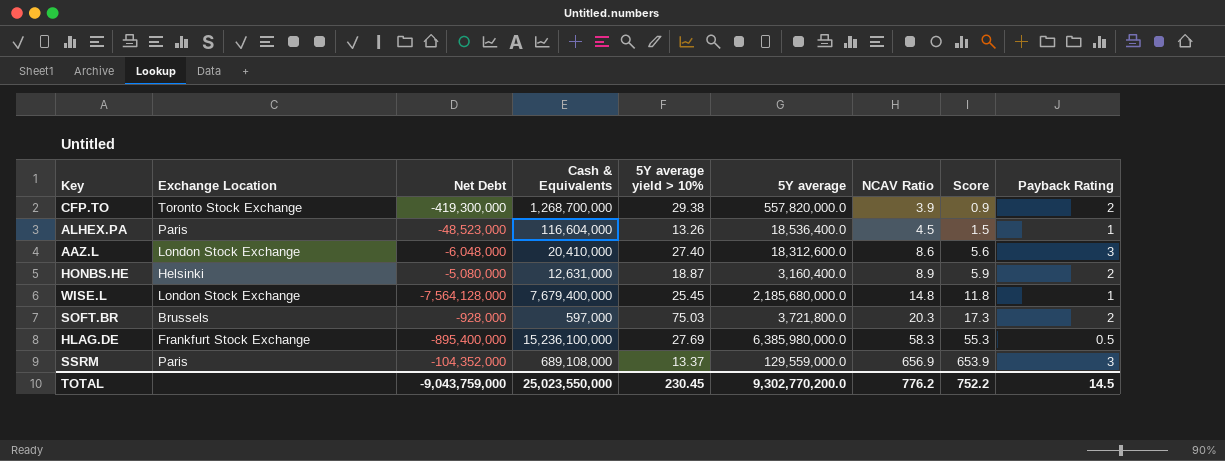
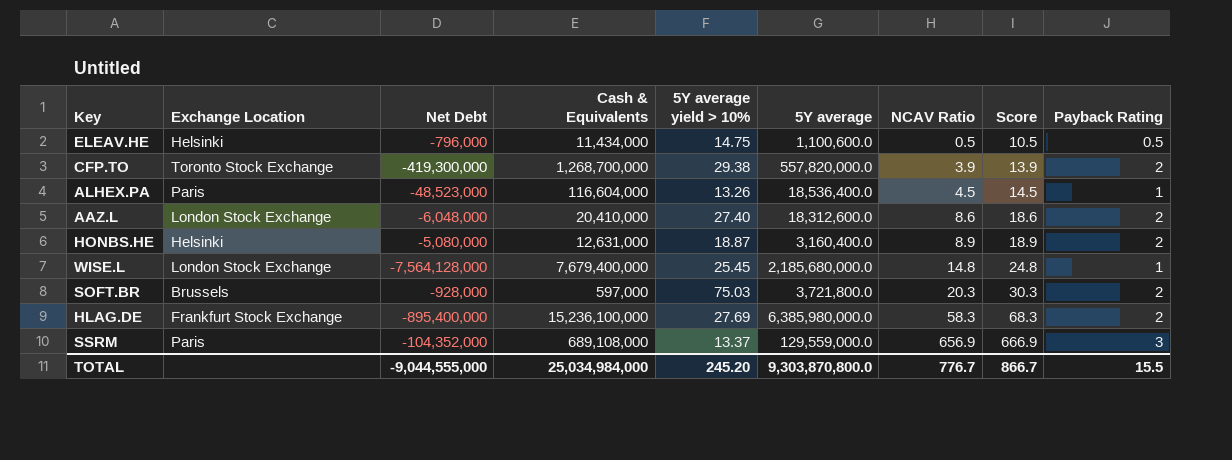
column Score | formula: [NCAV Ratio] - 3 -> [NCAV Ratio] + 10
row ELEAV.HE: none -> Helsinki | -796,000 | 11,434,000 | 14.75 | 1,100,600.0 | 0.5 | 10.5 | 0.5
AAZ.L | Payback Rating: 3 -> 2
HLAG.DE | Payback Rating: 0.5 -> 2
TOTAL | Net Debt: -9,043,759,000 -> -9,044,555,000
TOTAL | Cash & Equivalents: 25,023,550,000 -> 25,034,984,000
TOTAL | 5Y average yield > 10%: 230.45 -> 245.20
TOTAL | 5Y average: 9,302,770,200.0 -> 9,303,870,800.0
TOTAL | NCAV Ratio: 776.2 -> 776.7
TOTAL | Score: 752.2 -> 866.7
TOTAL | Payback Rating: 14.5 -> 15.5

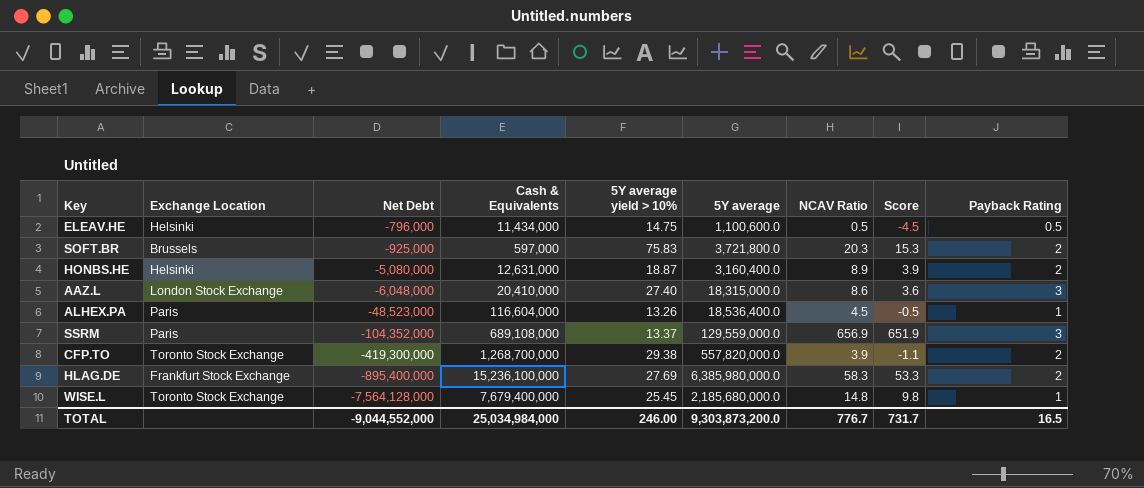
row order: NCAV Ratio ascending -> Net Debt descending
column Score | formula: [NCAV Ratio] + 10 -> [NCAV Ratio] - 5
SOFT.BR | Net Debt: -928,000 -> -925,000
SOFT.BR | 5Y average yield > 10%: 75.03 -> 75.83
AAZ.L | 5Y average: 18,312,600.0 -> 18,315,000.0
AAZ.L | Payback Rating: 2 -> 3
WISE.L | Exchange Location: London Stock Exchange -> Toronto Stock Exchange
TOTAL | Net Debt: -9,044,555,000 -> -9,044,552,000
TOTAL | 5Y average yield > 10%: 245.20 -> 246.00
TOTAL | 5Y average: 9,303,870,800.0 -> 9,303,873,200.0
TOTAL | Score: 866.7 -> 731.7
TOTAL | Payback Rating: 15.5 -> 16.5

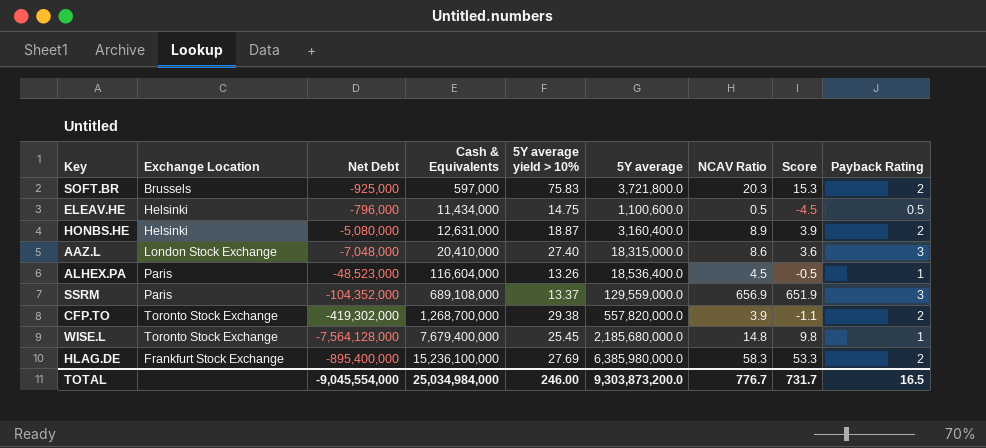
row order: Net Debt descending -> Cash & Equivalents ascending
AAZ.L | Net Debt: -6,048,000 -> -7,048,000
CFP.TO | Net Debt: -419,300,000 -> -419,302,000
TOTAL | Net Debt: -9,044,552,000 -> -9,045,554,000

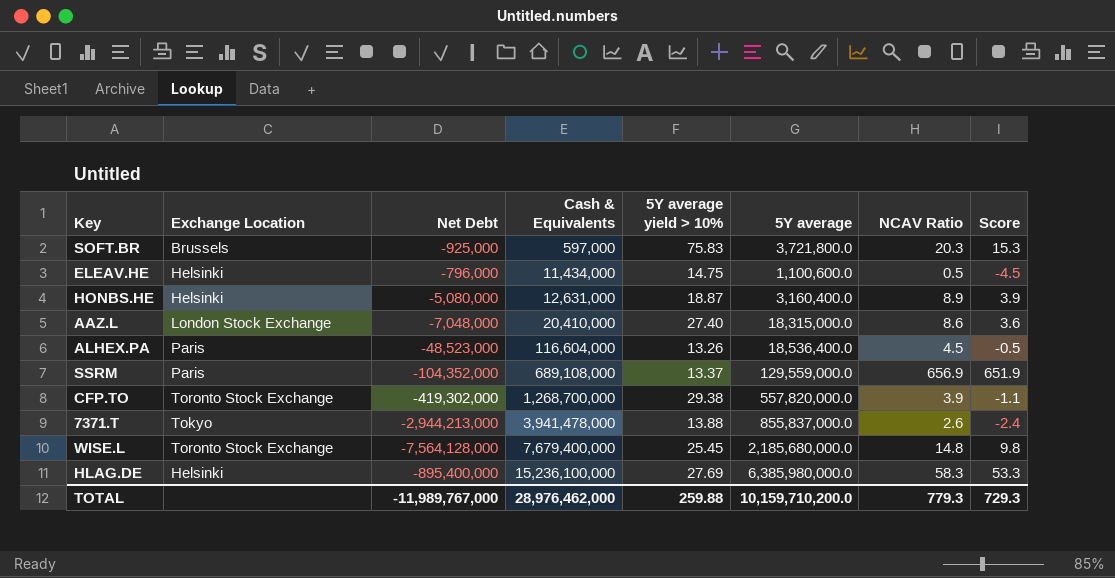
column Payback Rating | position: 9 -> none
row 7371.T: none -> Tokyo | -2,944,213,000 | 3,941,478,000 | 13.88 | 855,837,000.0 | 2.6 | -2.4
HLAG.DE | Exchange Location: Frankfurt Stock Exchange -> Helsinki
TOTAL | Net Debt: -9,045,554,000 -> -11,989,767,000
TOTAL | Cash & Equivalents: 25,034,984,000 -> 28,976,462,000
TOTAL | 5Y average yield > 10%: 246.00 -> 259.88
TOTAL | 5Y average: 9,303,873,200.0 -> 10,159,710,200.0
TOTAL | NCAV Ratio: 776.7 -> 779.3
TOTAL | Score: 731.7 -> 729.3

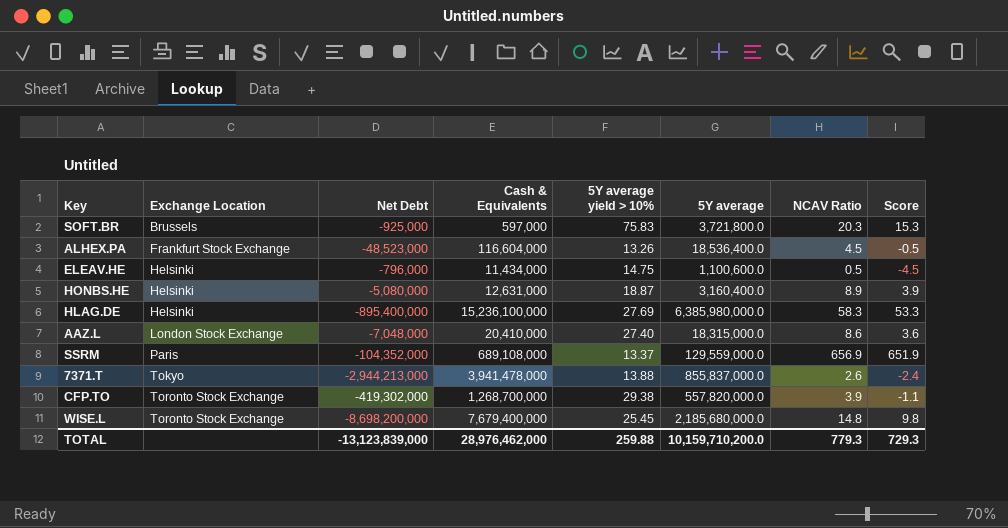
row order: Cash & Equivalents ascending -> Exchange Location ascending
ALHEX.PA | Exchange Location: Paris -> Frankfurt Stock Exchange
WISE.L | Net Debt: -7,564,128,000 -> -8,698,200,000
TOTAL | Net Debt: -11,989,767,000 -> -13,123,839,000

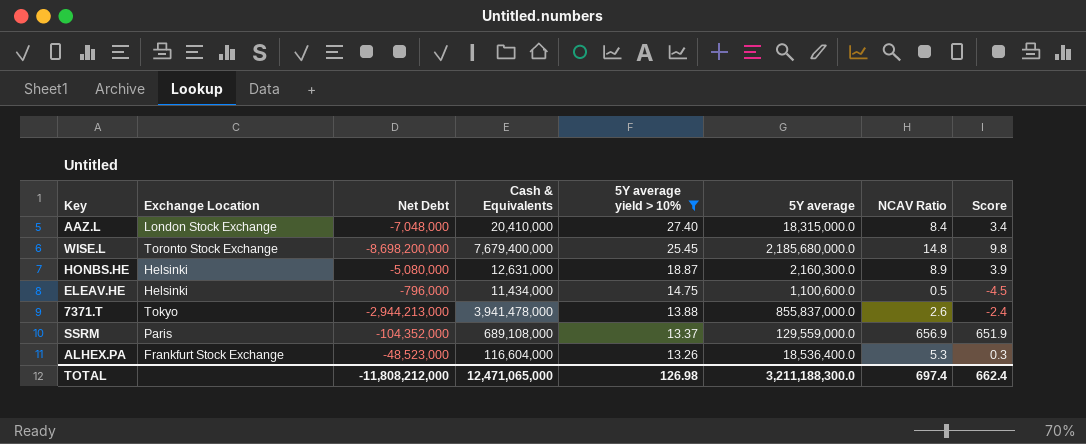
filter: none -> 5Y average yield > 10% <= 27.40
row order: Exchange Location ascending -> 5Y average yield > 10% descending
AAZ.L | NCAV Ratio: 8.6 -> 8.4
AAZ.L | Score: 3.6 -> 3.4
HONBS.HE | 5Y average: 3,160,400.0 -> 2,160,300.0
ALHEX.PA | NCAV Ratio: 4.5 -> 5.3
ALHEX.PA | Score: -0.5 -> 0.3
TOTAL | Net Debt: -13,123,839,000 -> -11,808,212,000
TOTAL | Cash & Equivalents: 28,976,462,000 -> 12,471,065,000
TOTAL | 5Y average yield > 10%: 259.88 -> 126.98
TOTAL | 5Y average: 10,159,710,200.0 -> 3,211,188,300.0
TOTAL | NCAV Ratio: 779.3 -> 697.4
TOTAL | Score: 729.3 -> 662.4

